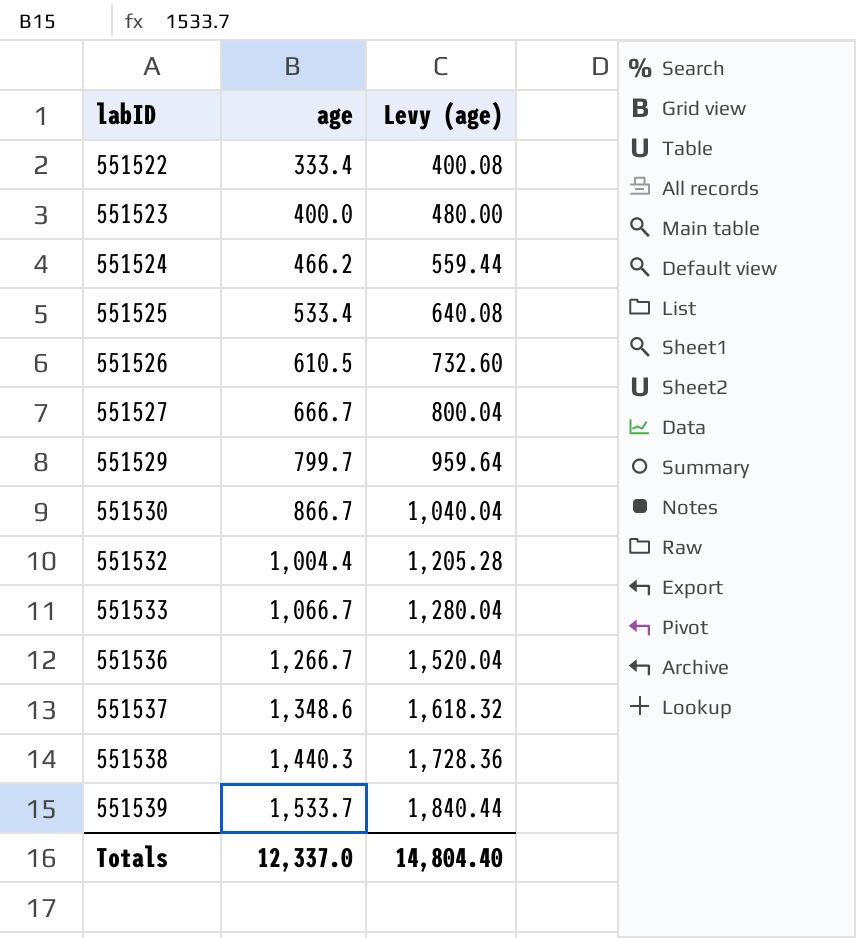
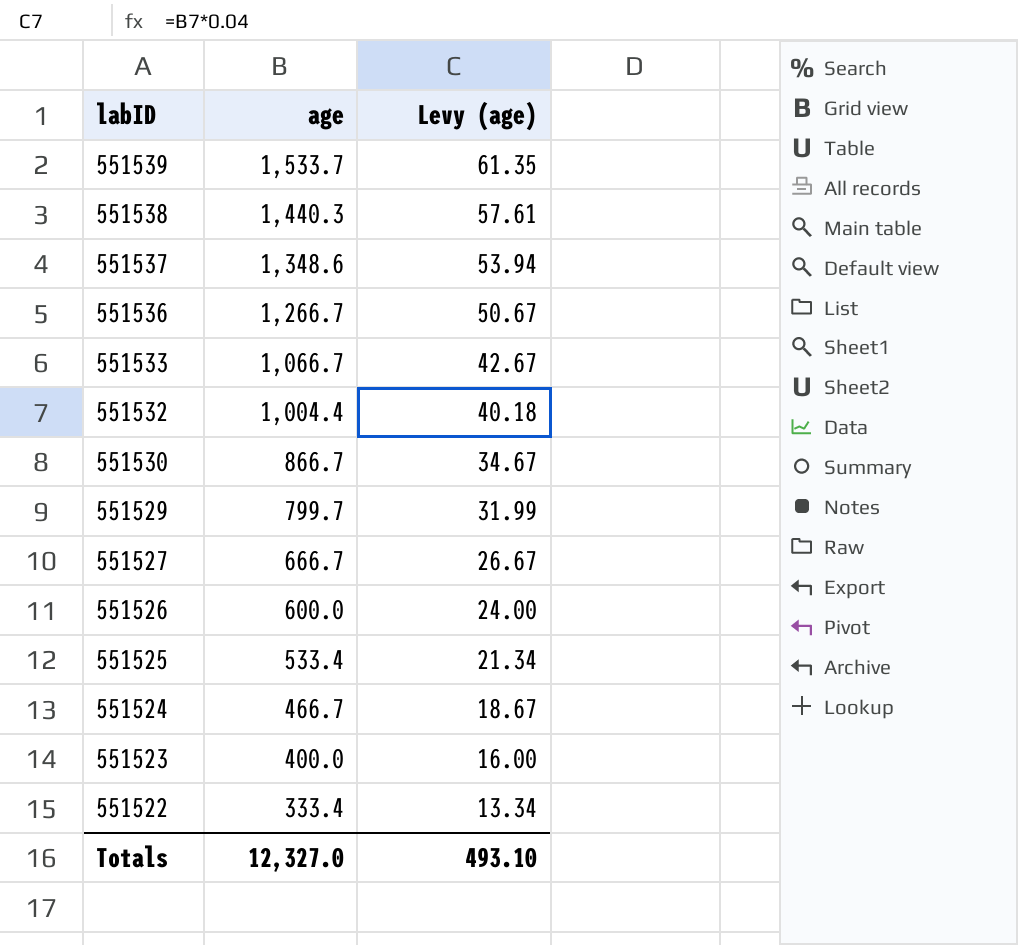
row order: labID ascending -> labID descending
column Levy (age) | formula: [age] * 1.2 -> [age] * 0.04
551526 | age: 610.5 -> 600.0
551524 | age: 466.2 -> 466.7
Totals | age: 12,337.0 -> 12,327.0
Totals | Levy (age): 14,804.40 -> 493.10

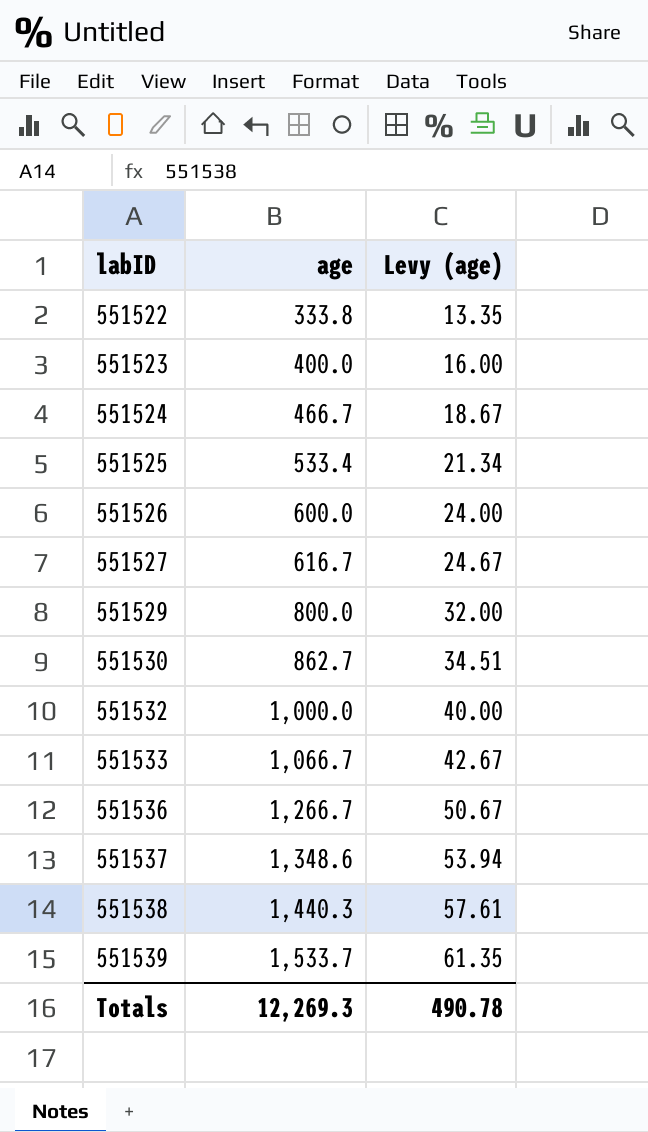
row order: labID descending -> labID ascending
551522 | age: 333.4 -> 333.8
551522 | Levy (age): 13.34 -> 13.35
551527 | age: 666.7 -> 616.7
551527 | Levy (age): 26.67 -> 24.67
551529 | age: 799.7 -> 800.0
551529 | Levy (age): 31.99 -> 32.00
551530 | age: 866.7 -> 862.7
551530 | Levy (age): 34.67 -> 34.51
551532 | age: 1,004.4 -> 1,000.0
551532 | Levy (age): 40.18 -> 40.00
Totals | age: 12,327.0 -> 12,269.3
Totals | Levy (age): 493.10 -> 490.78

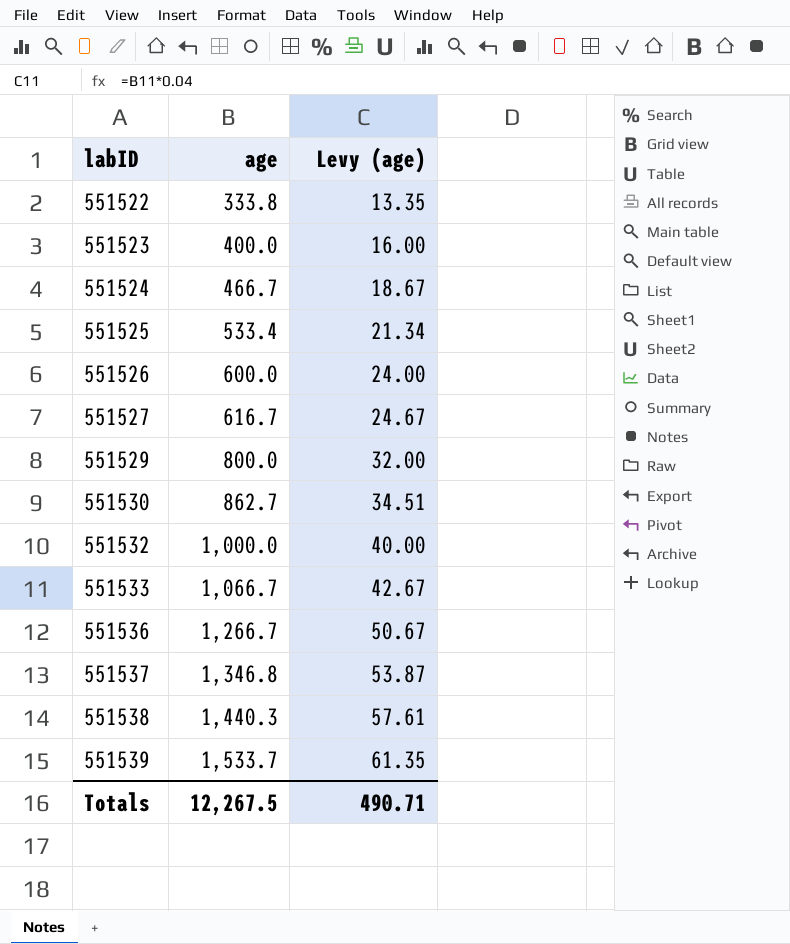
551537 | age: 1,348.6 -> 1,346.8
551537 | Levy (age): 53.94 -> 53.87
Totals | age: 12,269.3 -> 12,267.5
Totals | Levy (age): 490.78 -> 490.71

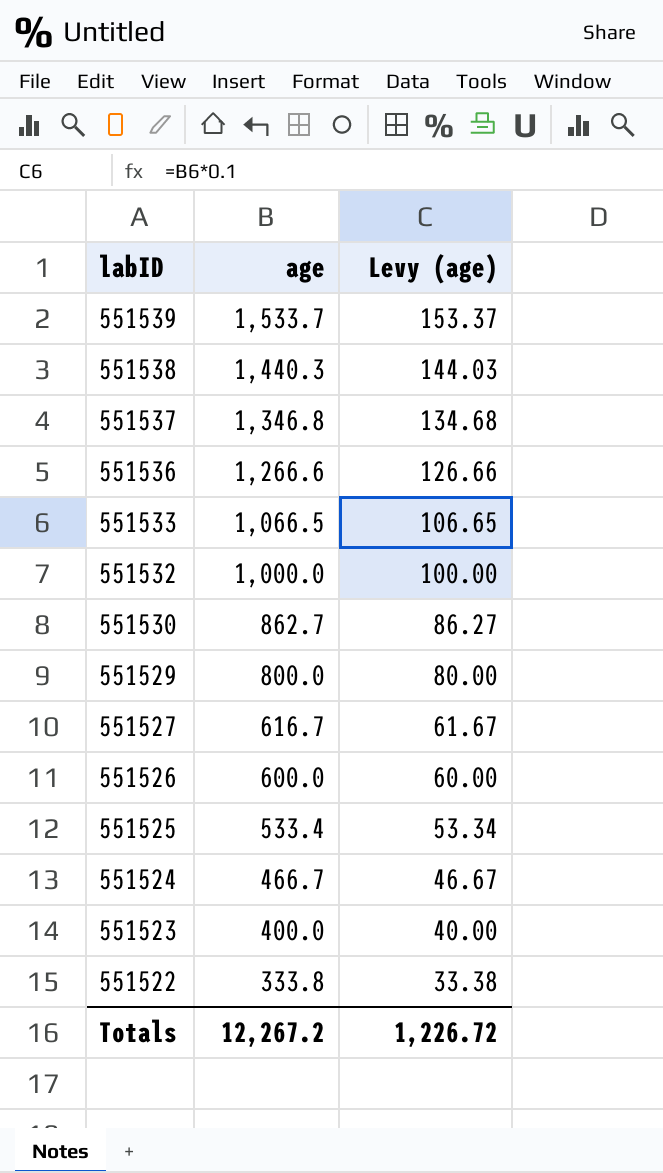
row order: labID ascending -> labID descending
column Levy (age) | formula: [age] * 0.04 -> [age] * 0.1
551536 | age: 1,266.7 -> 1,266.6
551533 | age: 1,066.7 -> 1,066.5
Totals | age: 12,267.5 -> 12,267.2
Totals | Levy (age): 490.71 -> 1,226.72

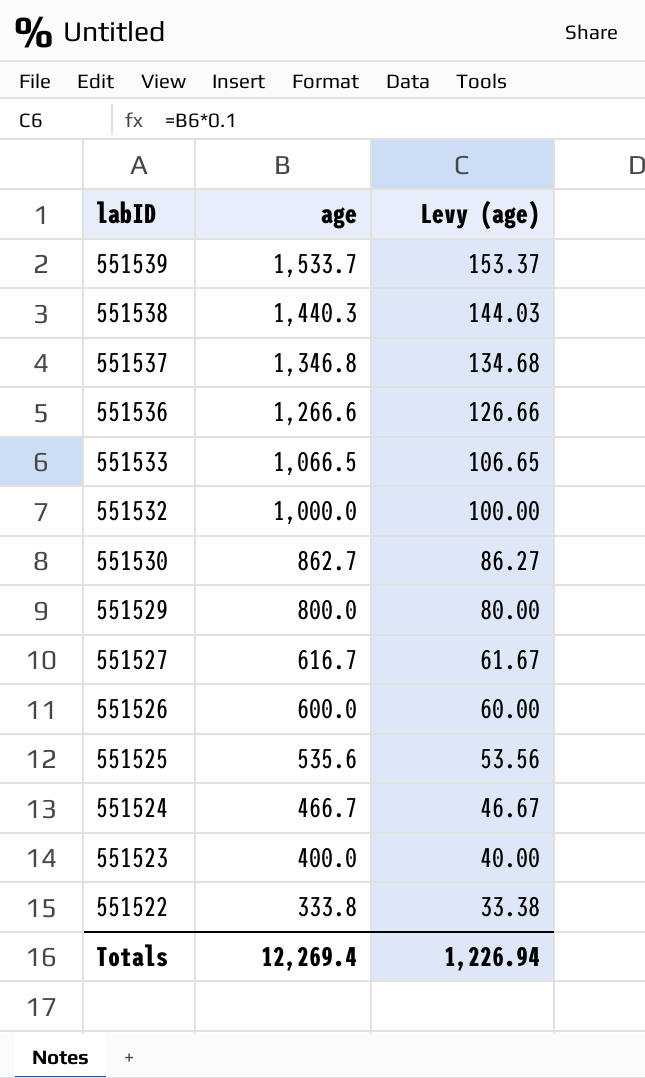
551525 | age: 533.4 -> 535.6
551525 | Levy (age): 53.34 -> 53.56
Totals | age: 12,267.2 -> 12,269.4
Totals | Levy (age): 1,226.72 -> 1,226.94

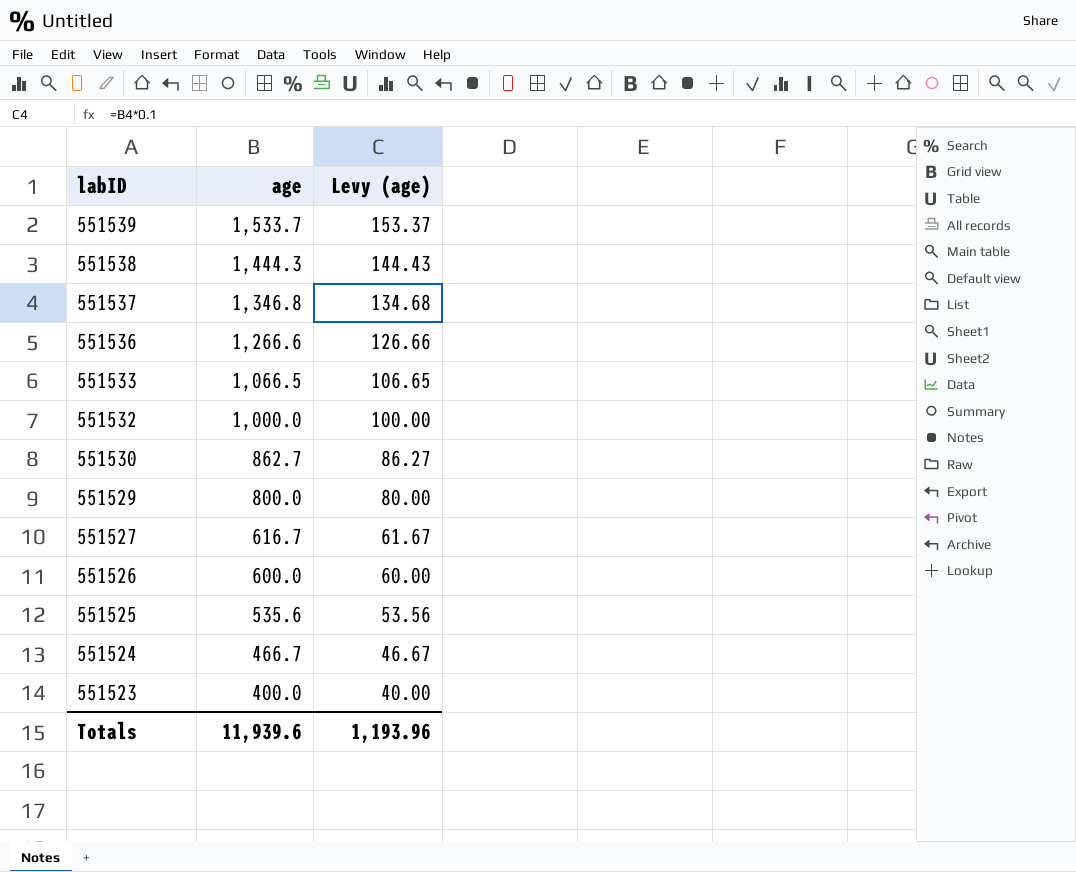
row 551522: 333.8 | 33.38 -> none
551538 | age: 1,440.3 -> 1,444.3
551538 | Levy (age): 144.03 -> 144.43
Totals | age: 12,269.4 -> 11,939.6
Totals | Levy (age): 1,226.94 -> 1,193.96

